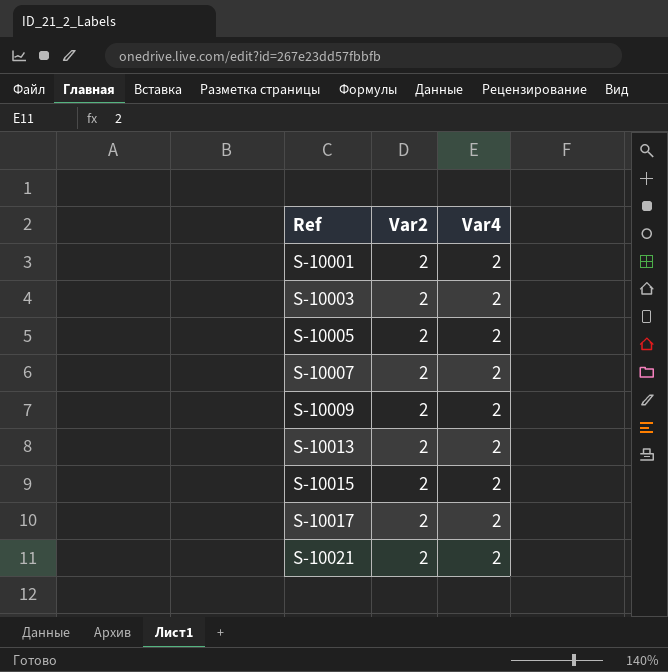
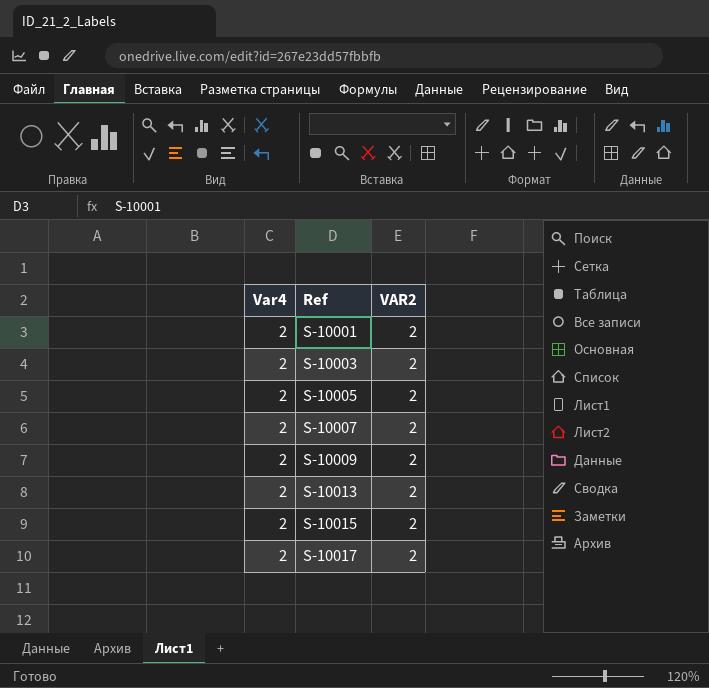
column Var4 | position: 3 -> 1
column name: Var2 -> VAR2
row S-10021: 2 | 2 -> none

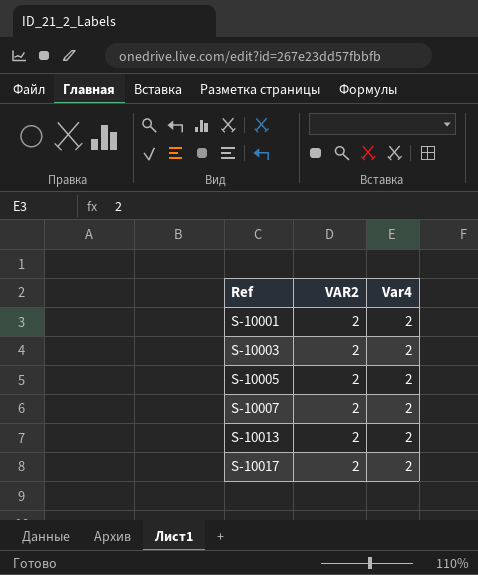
column Var4 | position: 1 -> 3
row S-10009: 2 | 2 -> none
row S-10015: 2 | 2 -> none

